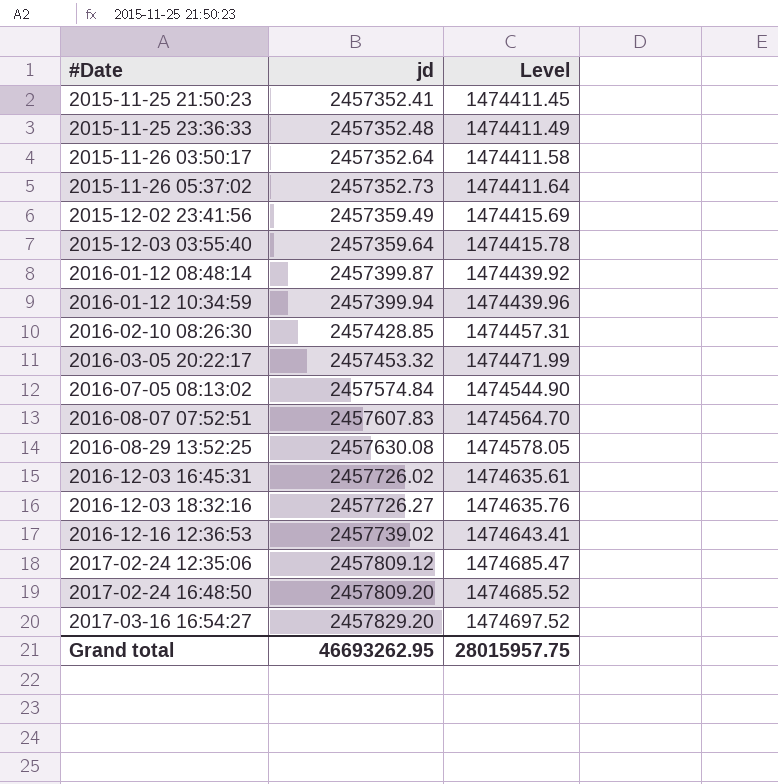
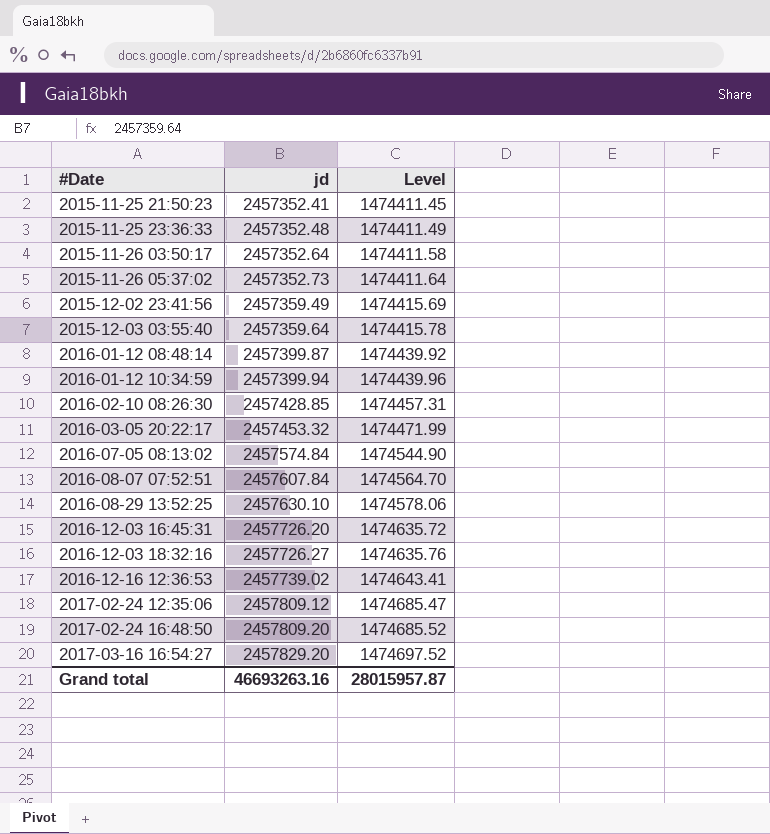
2016-08-07 07:52:51 | jd: 2457607.83 -> 2457607.84
2016-08-29 13:52:25 | jd: 2457630.08 -> 2457630.10
2016-08-29 13:52:25 | Level: 1474578.05 -> 1474578.06
2016-12-03 16:45:31 | jd: 2457726.02 -> 2457726.20
2016-12-03 16:45:31 | Level: 1474635.61 -> 1474635.72
Grand total | jd: 46693262.95 -> 46693263.16
Grand total | Level: 28015957.75 -> 28015957.87

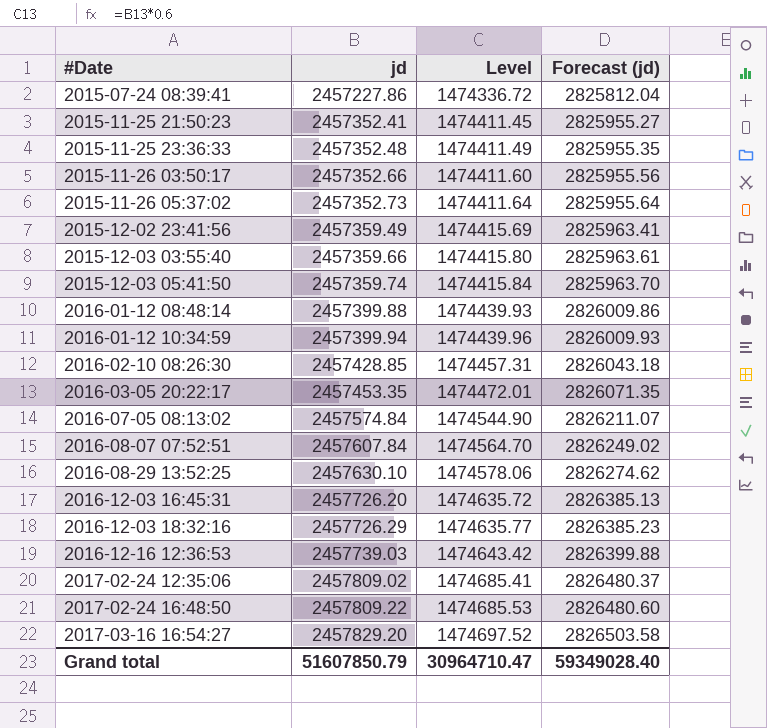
column Forecast (jd) | formula: none -> [jd] * 1.15
row 2015-07-24 08:39:41: none -> 2457227.86 | 1474336.72 | 2825812.04
2015-11-26 03:50:17 | jd: 2457352.64 -> 2457352.66
2015-11-26 03:50:17 | Level: 1474411.58 -> 1474411.60
2015-12-03 03:55:40 | jd: 2457359.64 -> 2457359.66
2015-12-03 03:55:40 | Level: 1474415.78 -> 1474415.80
row 2015-12-03 05:41:50: none -> 2457359.74 | 1474415.84 | 2825963.70
2016-01-12 08:48:14 | jd: 2457399.87 -> 2457399.88
2016-01-12 08:48:14 | Level: 1474439.92 -> 1474439.93
2016-03-05 20:22:17 | jd: 2457453.32 -> 2457453.35
2016-03-05 20:22:17 | Level: 1474471.99 -> 1474472.01
2016-12-03 18:32:16 | jd: 2457726.27 -> 2457726.29
2016-12-03 18:32:16 | Level: 1474635.76 -> 1474635.77
2016-12-16 12:36:53 | jd: 2457739.02 -> 2457739.03
2016-12-16 12:36:53 | Level: 1474643.41 -> 1474643.42
2017-02-24 12:35:06 | jd: 2457809.12 -> 2457809.02
2017-02-24 12:35:06 | Level: 1474685.47 -> 1474685.41
2017-02-24 16:48:50 | jd: 2457809.20 -> 2457809.22
2017-02-24 16:48:50 | Level: 1474685.52 -> 1474685.53
Grand total | jd: 46693263.16 -> 51607850.79
Grand total | Level: 28015957.87 -> 30964710.47

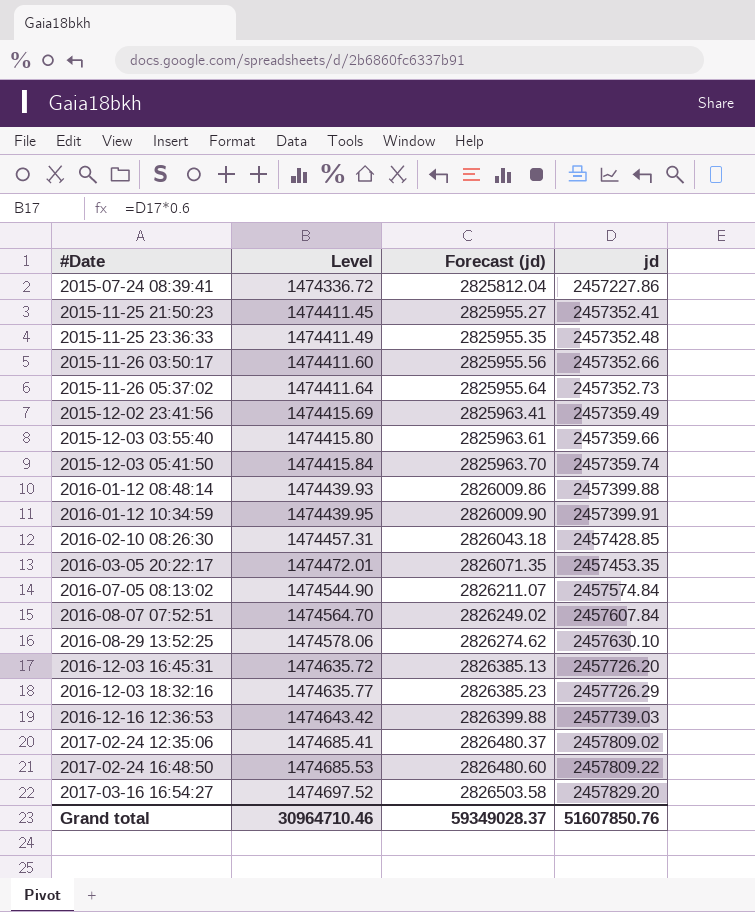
column jd | position: 2 -> 4
2016-01-12 10:34:59 | Level: 1474439.96 -> 1474439.95
2016-01-12 10:34:59 | Forecast (jd): 2826009.93 -> 2826009.90
2016-01-12 10:34:59 | jd: 2457399.94 -> 2457399.91
Grand total | Level: 30964710.47 -> 30964710.46
Grand total | Forecast (jd): 59349028.40 -> 59349028.37
Grand total | jd: 51607850.79 -> 51607850.76

